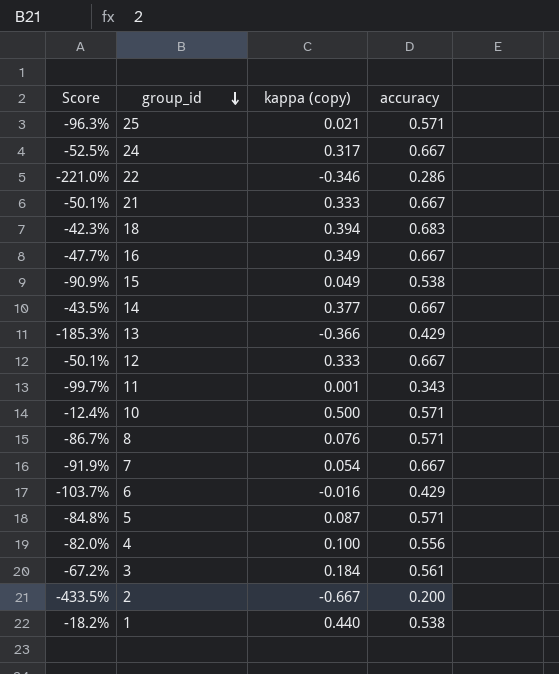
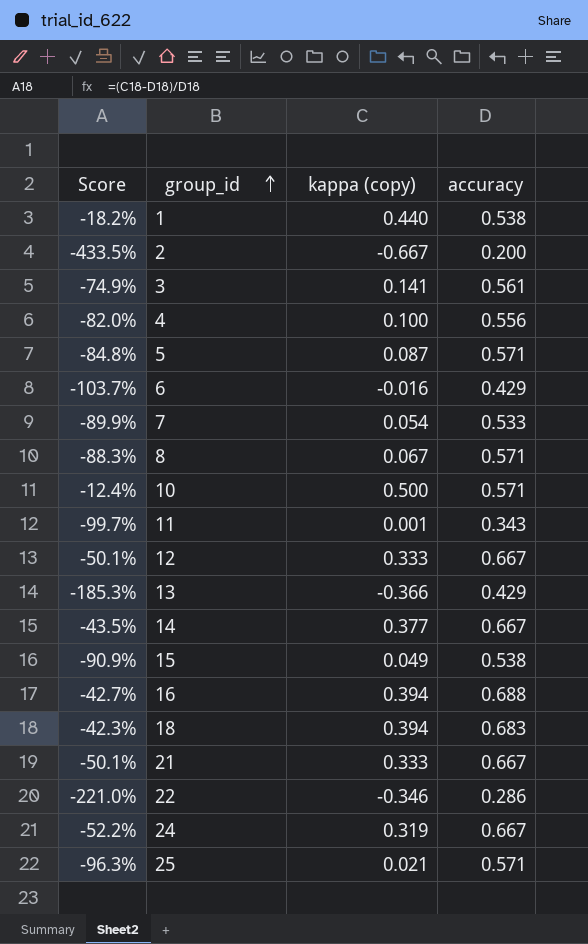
row order: group_id descending -> group_id ascending
3 | Score: -67.2% -> -74.9%
3 | kappa (copy): 0.184 -> 0.141
7 | Score: -91.9% -> -89.9%
7 | accuracy: 0.667 -> 0.533
8 | Score: -86.7% -> -88.3%
8 | kappa (copy): 0.076 -> 0.067
16 | Score: -47.7% -> -42.7%
16 | kappa (copy): 0.349 -> 0.394
16 | accuracy: 0.667 -> 0.688
24 | Score: -52.5% -> -52.2%
24 | kappa (copy): 0.317 -> 0.319

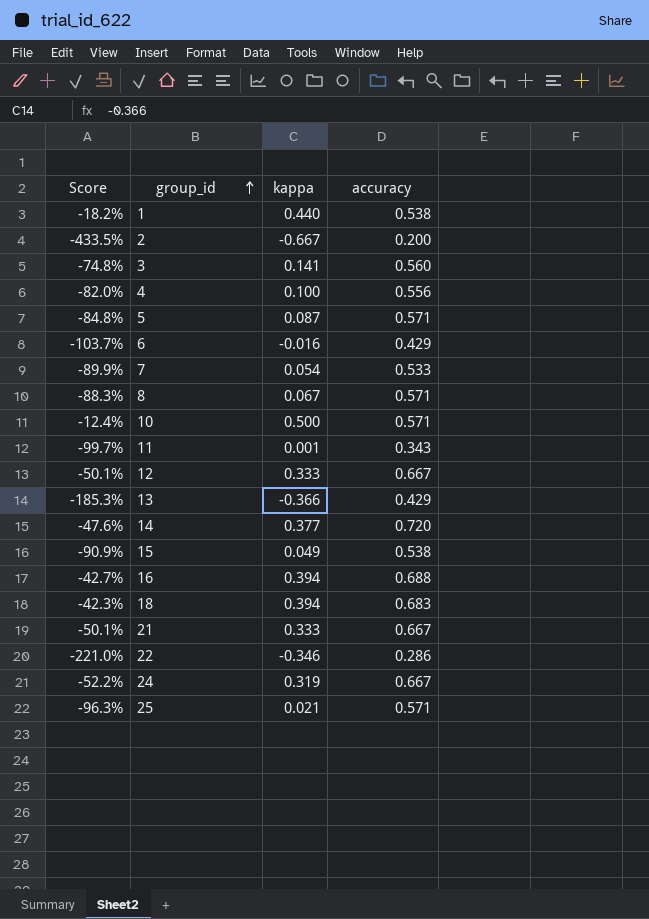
column name: kappa (copy) -> kappa
3 | Score: -74.9% -> -74.8%
3 | accuracy: 0.561 -> 0.560
14 | Score: -43.5% -> -47.6%
14 | accuracy: 0.667 -> 0.720

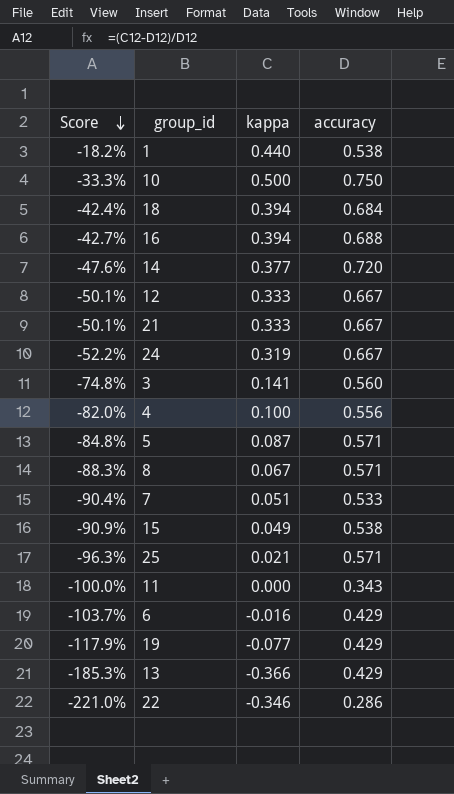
row order: group_id ascending -> Score descending
row 2: -433.5% | -0.667 | 0.200 -> none
10 | Score: -12.4% -> -33.3%
10 | accuracy: 0.571 -> 0.750
18 | Score: -42.3% -> -42.4%
18 | accuracy: 0.683 -> 0.684
7 | Score: -89.9% -> -90.4%
7 | kappa: 0.054 -> 0.051
11 | Score: -99.7% -> -100.0%
11 | kappa: 0.001 -> 0.000
row 19: none -> -117.9% | -0.077 | 0.429

